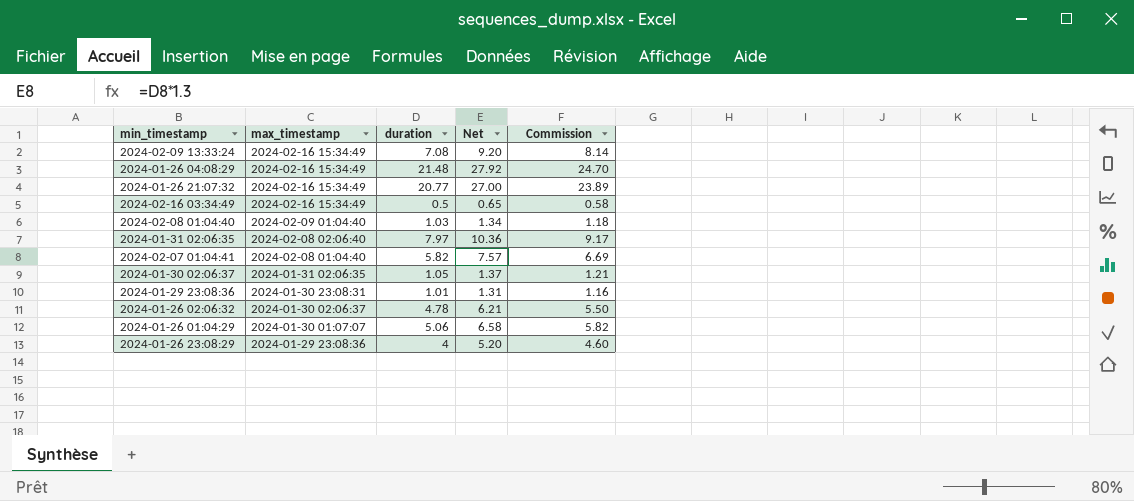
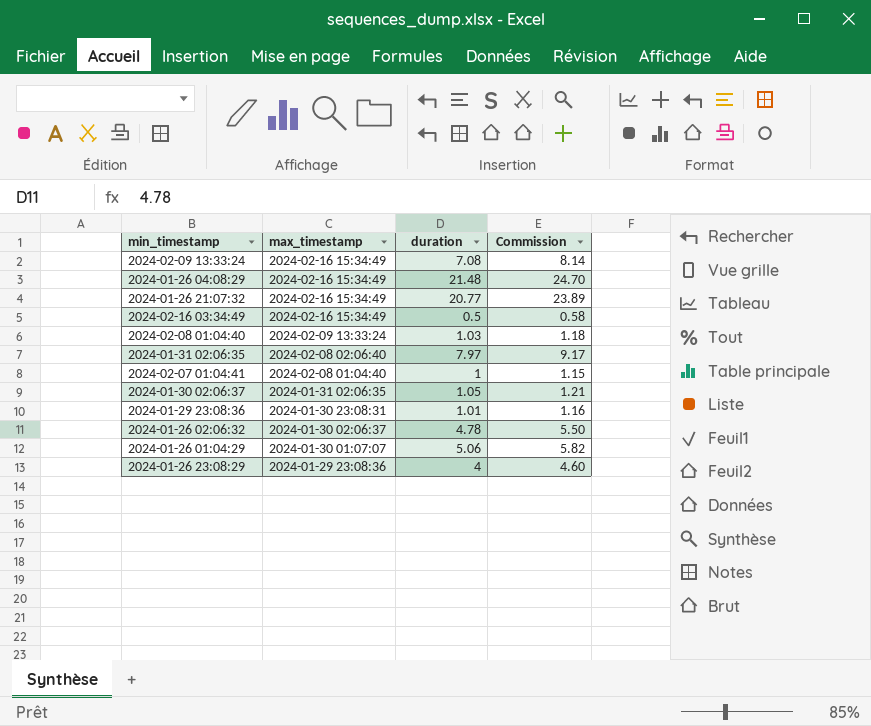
column Net | formula: [duration] * 1.3 -> none
2024-02-08 01:04:40 | max_timestamp: 2024-02-09 01:04:40 -> 2024-02-09 13:33:24
2024-02-07 01:04:41 | duration: 5.82 -> 1
2024-02-07 01:04:41 | Commission: 6.69 -> 1.15

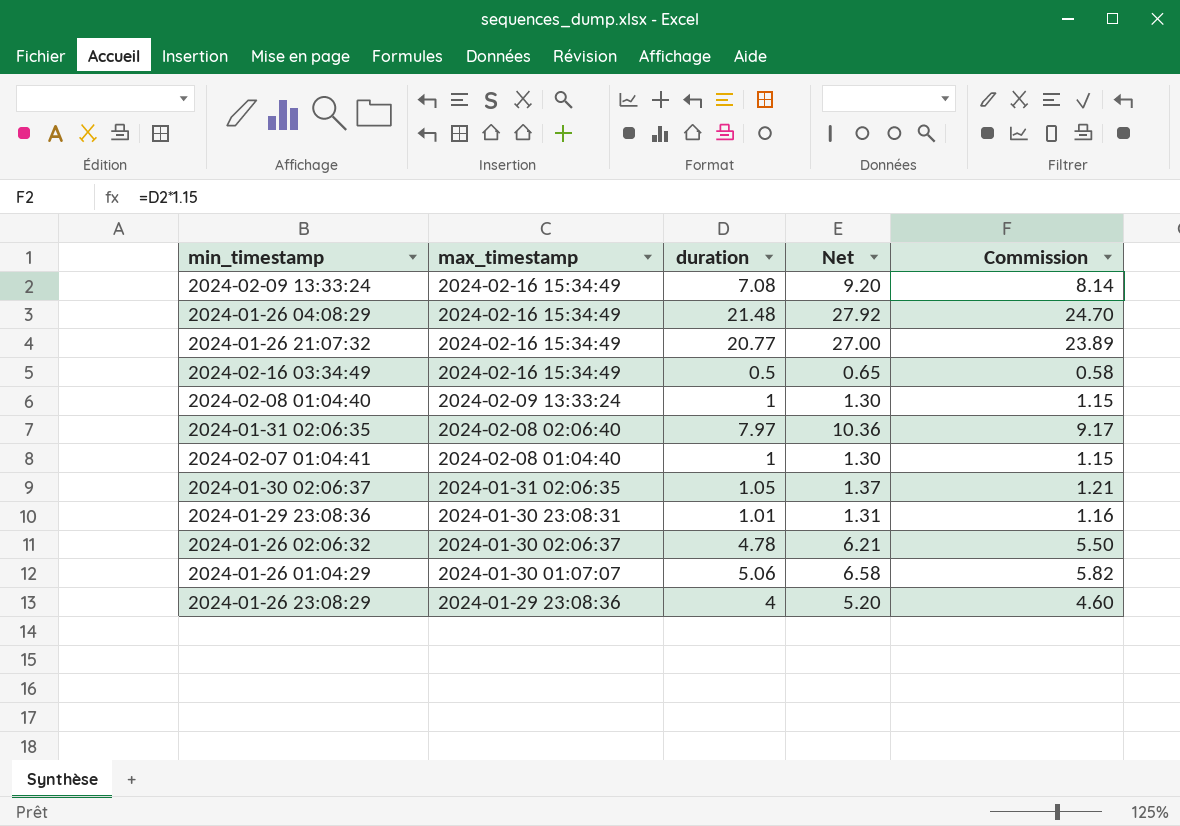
column Net | formula: none -> [duration] * 1.3
2024-02-08 01:04:40 | duration: 1.03 -> 1
2024-02-08 01:04:40 | Commission: 1.18 -> 1.15

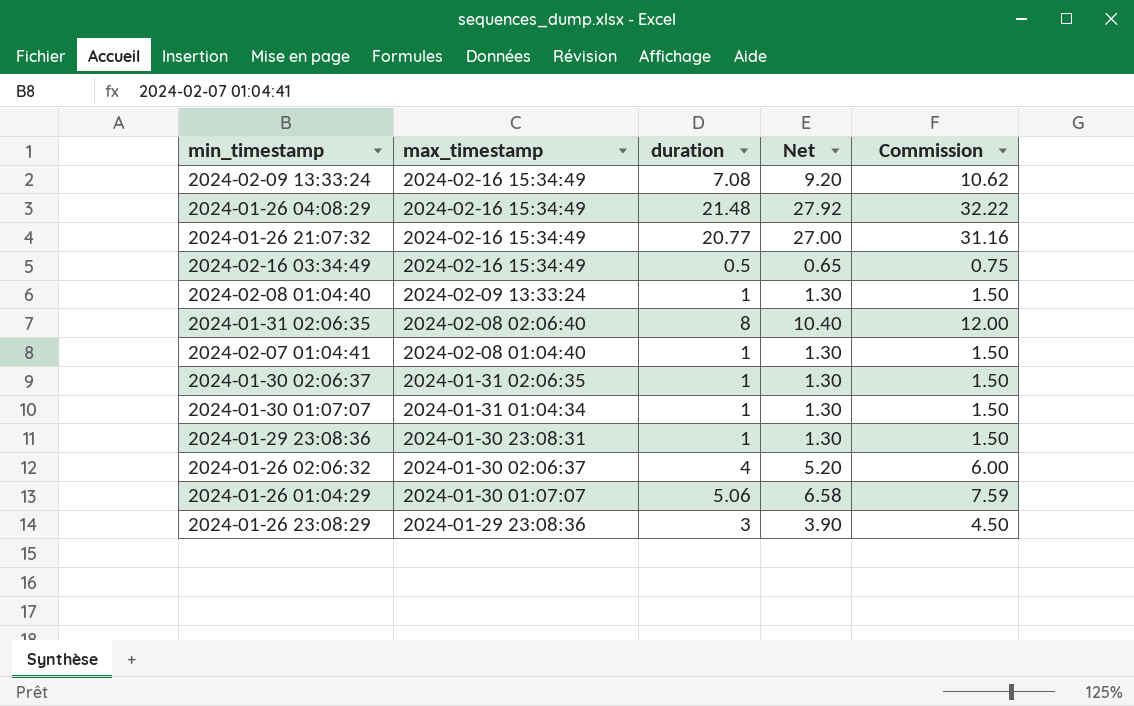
column Commission | formula: [duration] * 1.15 -> [duration] * 1.5
2024-01-31 02:06:35 | duration: 7.97 -> 8
2024-01-31 02:06:35 | Net: 10.36 -> 10.40
2024-01-30 02:06:37 | duration: 1.05 -> 1
2024-01-30 02:06:37 | Net: 1.37 -> 1.30
row 2024-01-30 01:07:07: none -> 2024-01-31 01:04:34 | 1 | 1.30 | 1.50
2024-01-29 23:08:36 | duration: 1.01 -> 1
2024-01-29 23:08:36 | Net: 1.31 -> 1.30
2024-01-26 02:06:32 | duration: 4.78 -> 4
2024-01-26 02:06:32 | Net: 6.21 -> 5.20
2024-01-26 23:08:29 | duration: 4 -> 3
2024-01-26 23:08:29 | Net: 5.20 -> 3.90

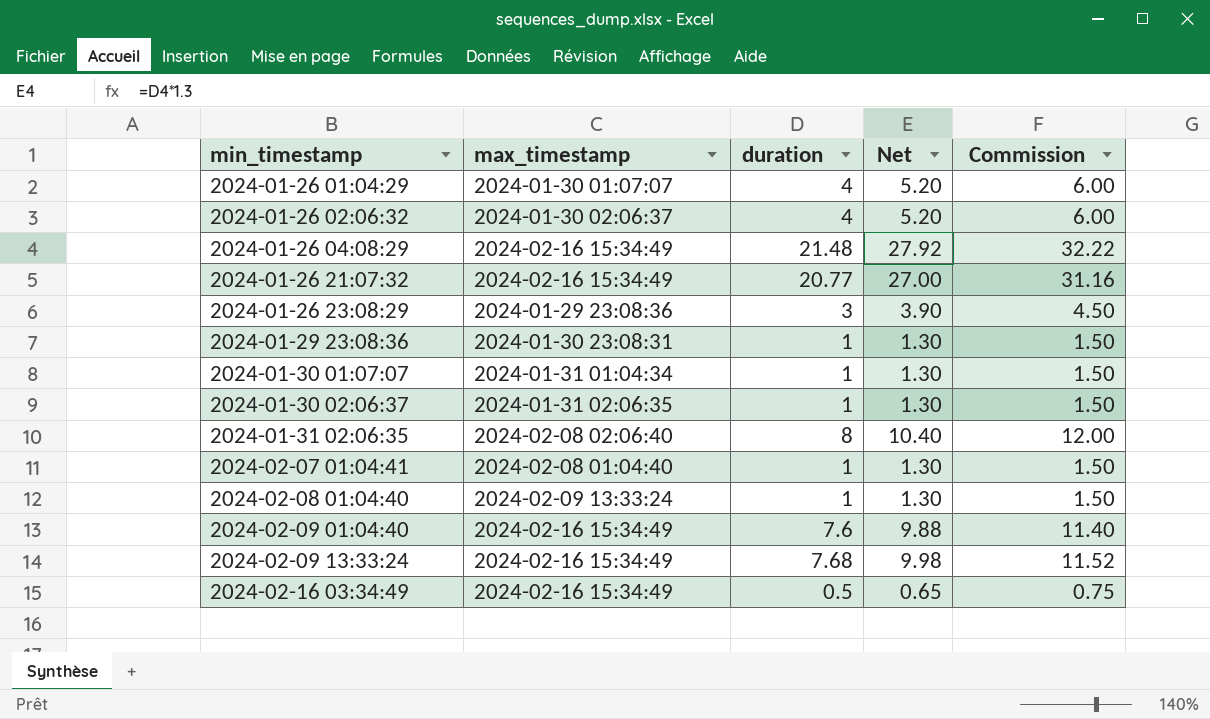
row order: max_timestamp descending -> min_timestamp ascending
2024-01-26 01:04:29 | duration: 5.06 -> 4
2024-01-26 01:04:29 | Net: 6.58 -> 5.20
2024-01-26 01:04:29 | Commission: 7.59 -> 6.00
row 2024-02-09 01:04:40: none -> 2024-02-16 15:34:49 | 7.6 | 9.88 | 11.40
2024-02-09 13:33:24 | duration: 7.08 -> 7.68
2024-02-09 13:33:24 | Net: 9.20 -> 9.98
2024-02-09 13:33:24 | Commission: 10.62 -> 11.52

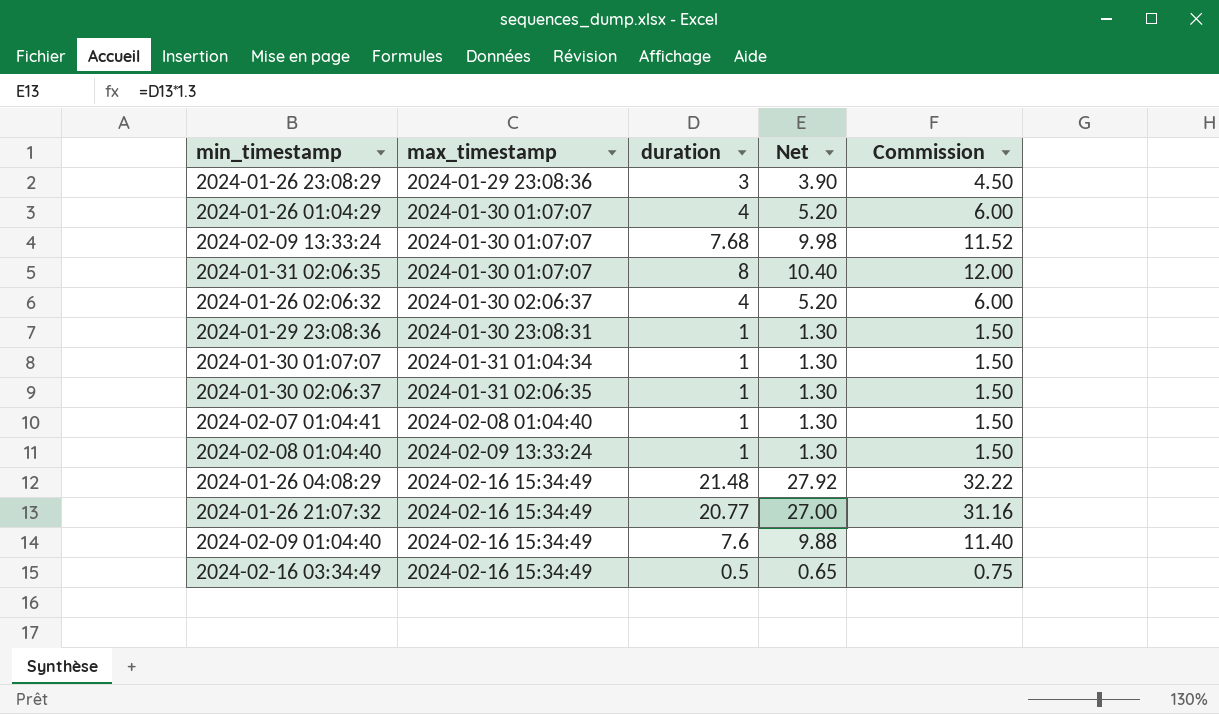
row order: min_timestamp ascending -> max_timestamp ascending
2024-02-09 13:33:24 | max_timestamp: 2024-02-16 15:34:49 -> 2024-01-30 01:07:07
2024-01-31 02:06:35 | max_timestamp: 2024-02-08 02:06:40 -> 2024-01-30 01:07:07

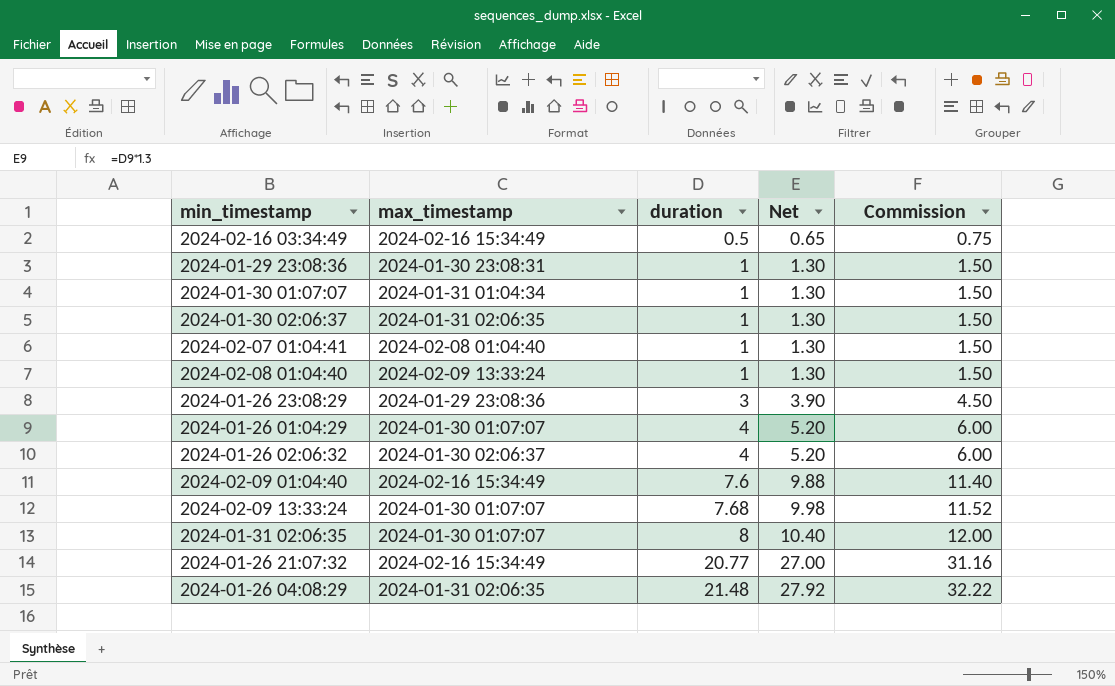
row order: max_timestamp ascending -> duration ascending
2024-01-26 04:08:29 | max_timestamp: 2024-02-16 15:34:49 -> 2024-01-31 02:06:35

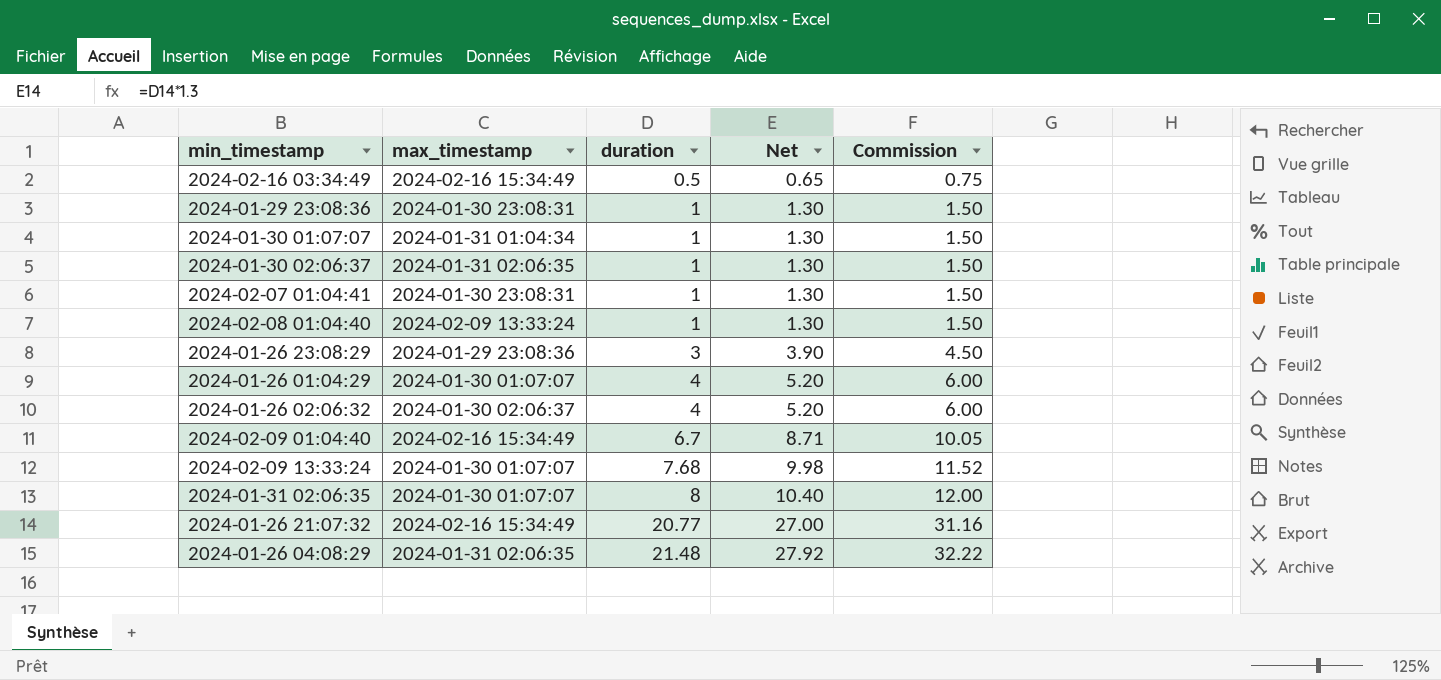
2024-02-07 01:04:41 | max_timestamp: 2024-02-08 01:04:40 -> 2024-01-30 23:08:31
2024-02-09 01:04:40 | duration: 7.6 -> 6.7
2024-02-09 01:04:40 | Net: 9.88 -> 8.71
2024-02-09 01:04:40 | Commission: 11.40 -> 10.05

